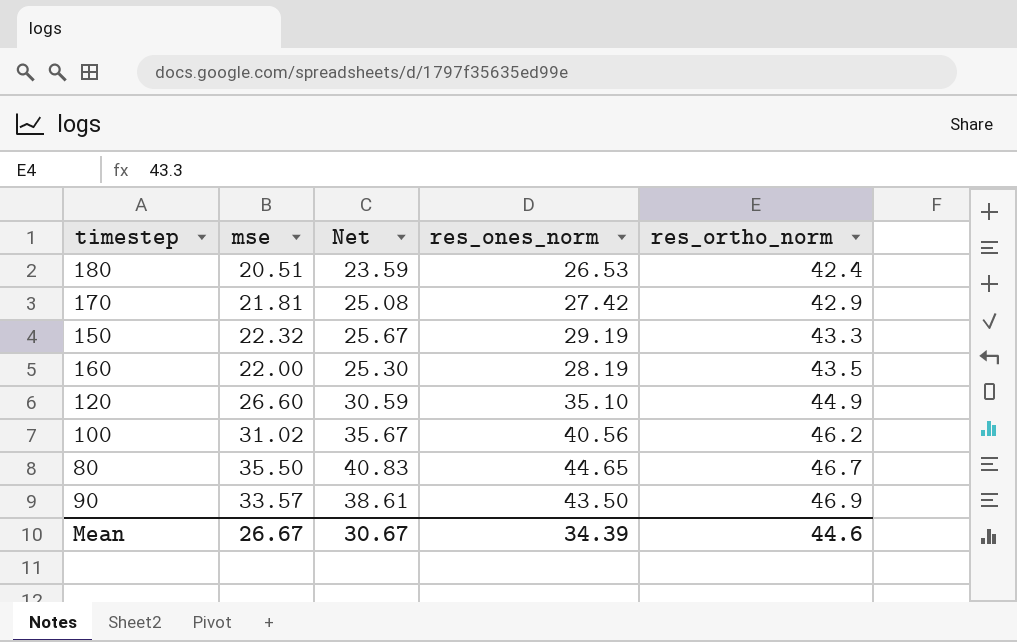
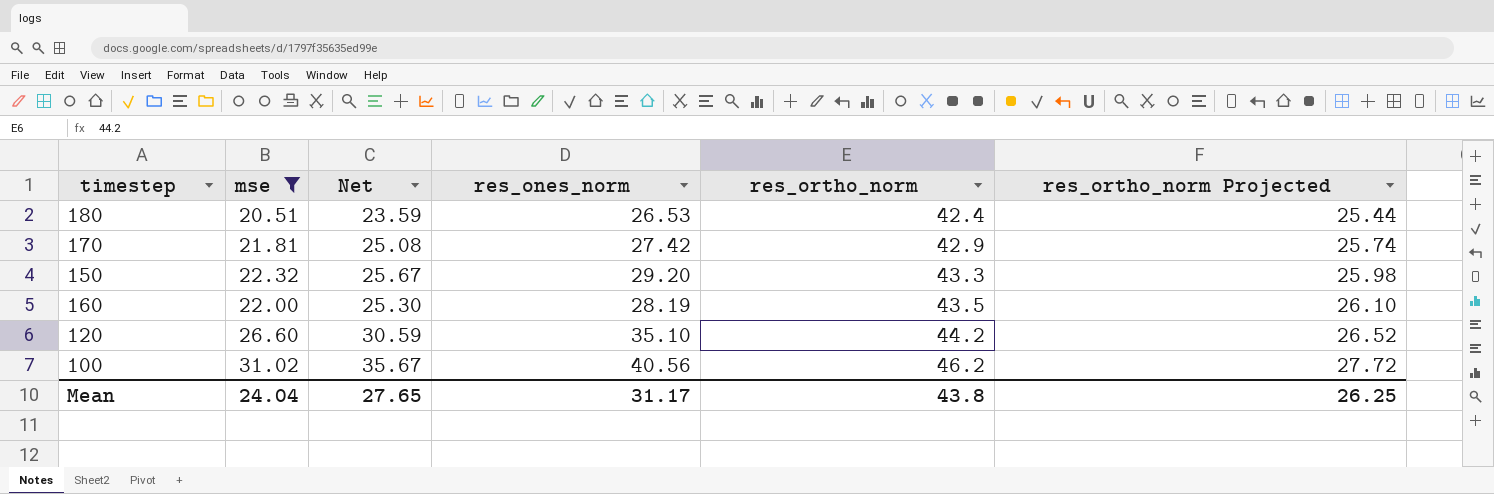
filter: none -> mse <= 31.02
column res_ortho_norm Projected | formula: none -> [res_ortho_norm] * 0.6
150 | res_ones_norm: 29.19 -> 29.20
120 | res_ortho_norm: 44.9 -> 44.2
Mean | mse: 26.67 -> 24.04
Mean | Net: 30.67 -> 27.65
Mean | res_ones_norm: 34.39 -> 31.17
Mean | res_ortho_norm: 44.6 -> 43.8

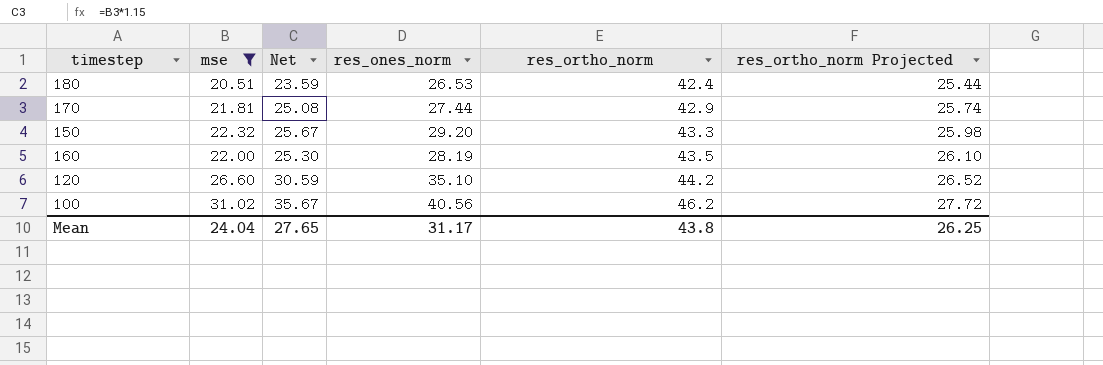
170 | res_ones_norm: 27.42 -> 27.44

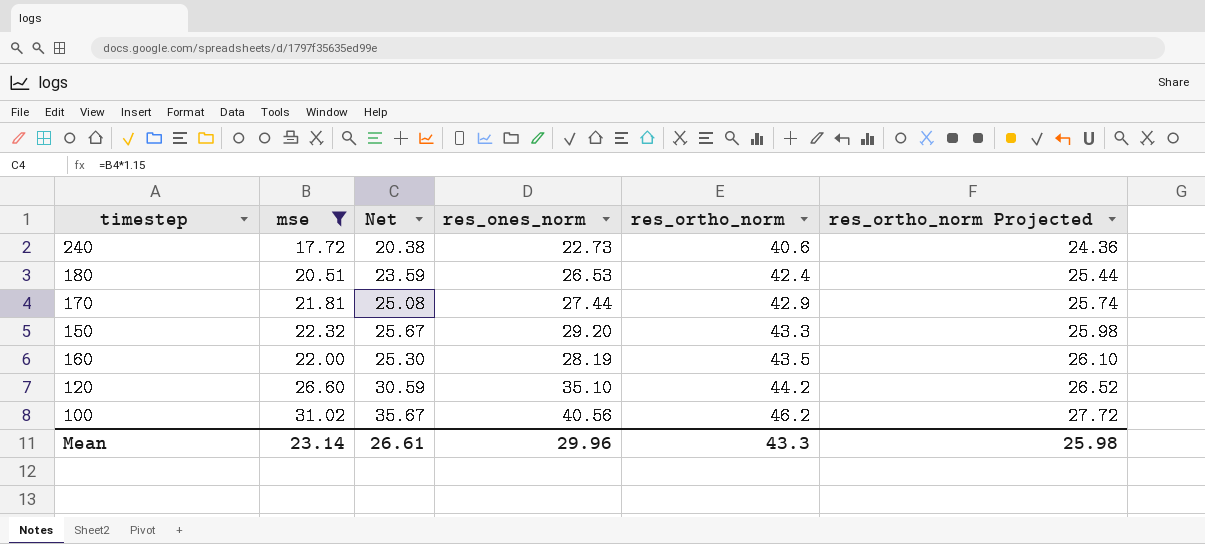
row 240: none -> 17.72 | 20.38 | 22.73 | 40.6 | 24.36
Mean | mse: 24.04 -> 23.14
Mean | Net: 27.65 -> 26.61
Mean | res_ones_norm: 31.17 -> 29.96
Mean | res_ortho_norm: 43.8 -> 43.3
Mean | res_ortho_norm Projected: 26.25 -> 25.98

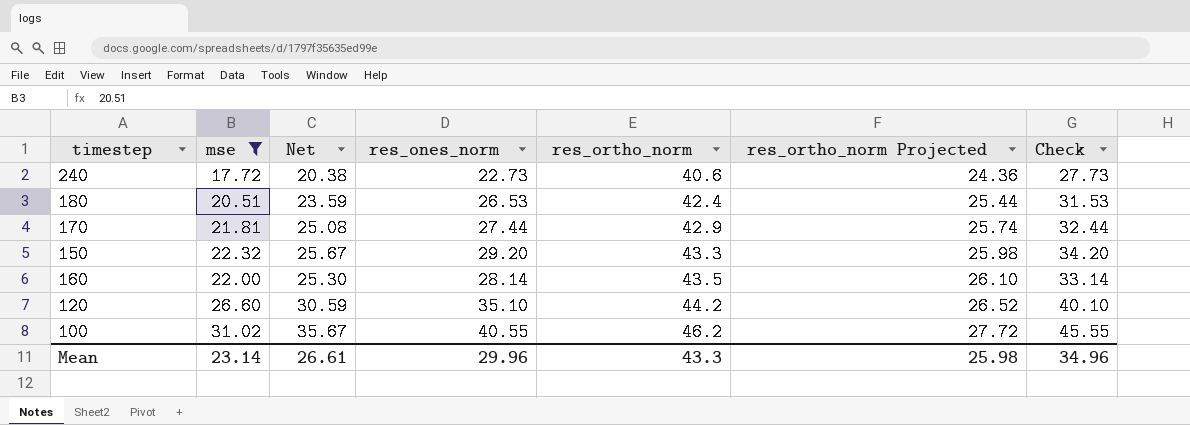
column Check | formula: none -> [res_ones_norm] + 5
160 | res_ones_norm: 28.19 -> 28.14
100 | res_ones_norm: 40.56 -> 40.55

